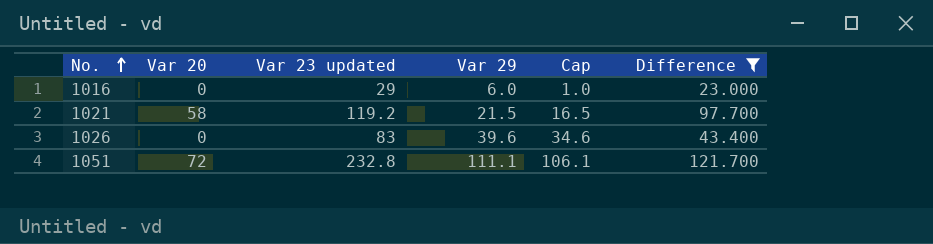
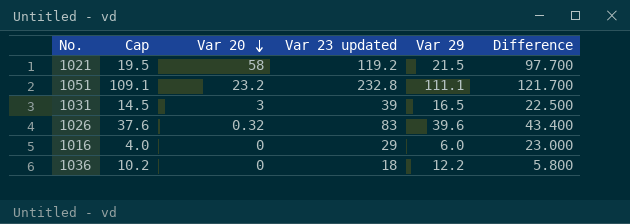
filter: Difference >= 23.000 -> none
row order: No. ascending -> Var 20 descending
column Cap | formula: [Var 29] - 5 -> [Var 29] - 2
column Cap | position: 5 -> 2
1051 | Var 20: 72 -> 23.2
1026 | Var 20: 0 -> 0.32

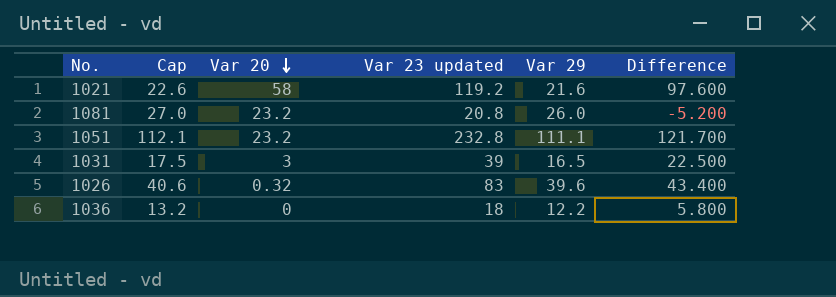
column Cap | formula: [Var 29] - 2 -> [Var 29] + 1
row 1016: 4.0 | 0 | 29 | 6.0 | 23.000 -> none
1021 | Var 29: 21.5 -> 21.6
1021 | Difference: 97.700 -> 97.600
row 1081: none -> 27.0 | 23.2 | 20.8 | 26.0 | -5.200

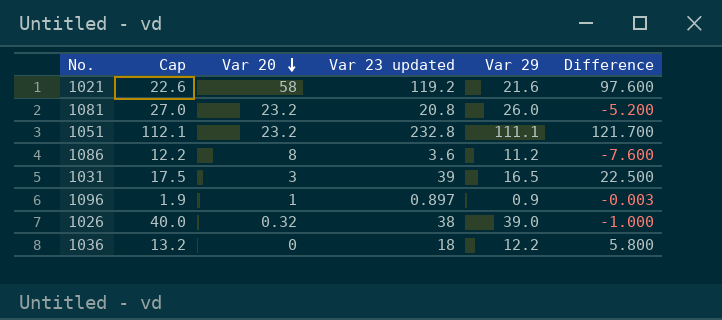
row 1086: none -> 12.2 | 8 | 3.6 | 11.2 | -7.600
row 1096: none -> 1.9 | 1 | 0.897 | 0.9 | -0.003
1026 | Cap: 40.6 -> 40.0
1026 | Var 23 updated: 83 -> 38
1026 | Var 29: 39.6 -> 39.0
1026 | Difference: 43.400 -> -1.000

